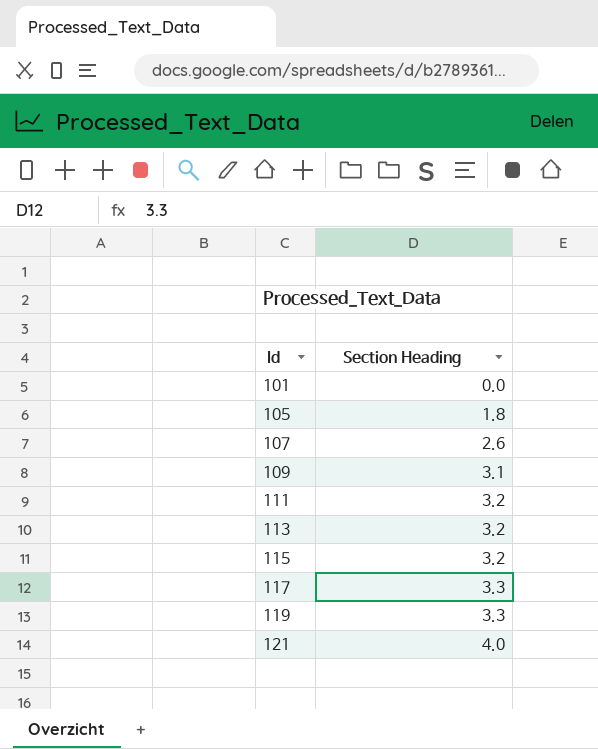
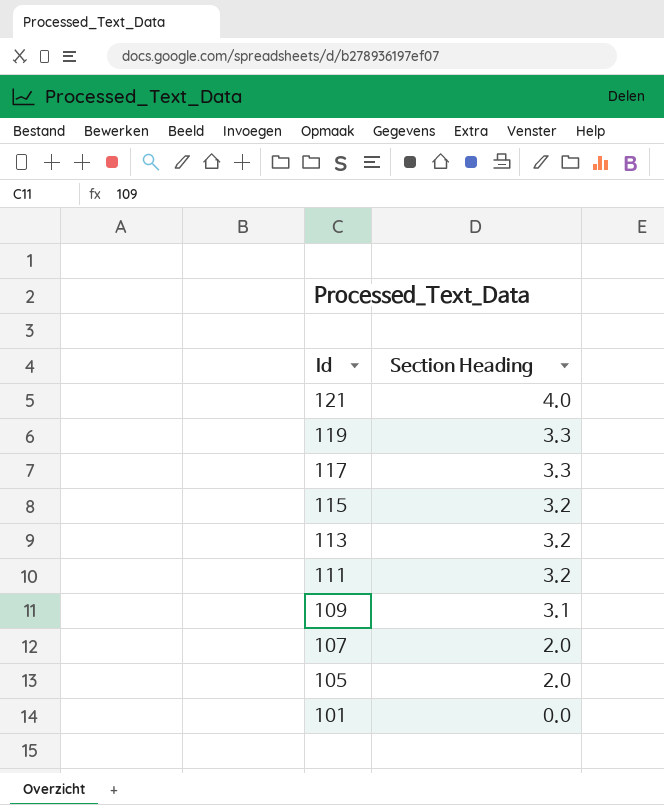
row order: Id ascending -> Id descending
107 | Section Heading: 2.6 -> 2.0
105 | Section Heading: 1.8 -> 2.0

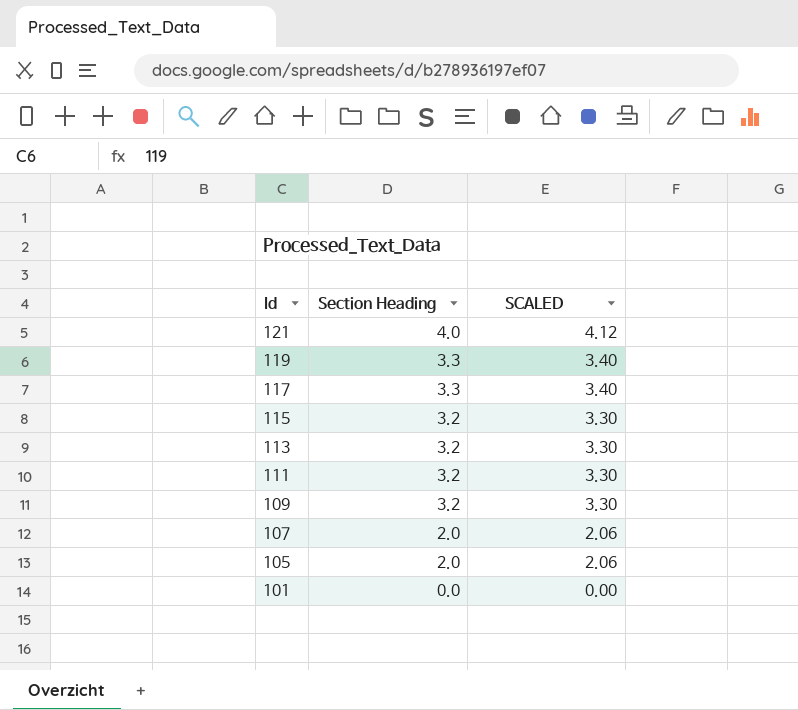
column SCALED | formula: none -> [Section Heading] * 1.03
109 | Section Heading: 3.1 -> 3.2

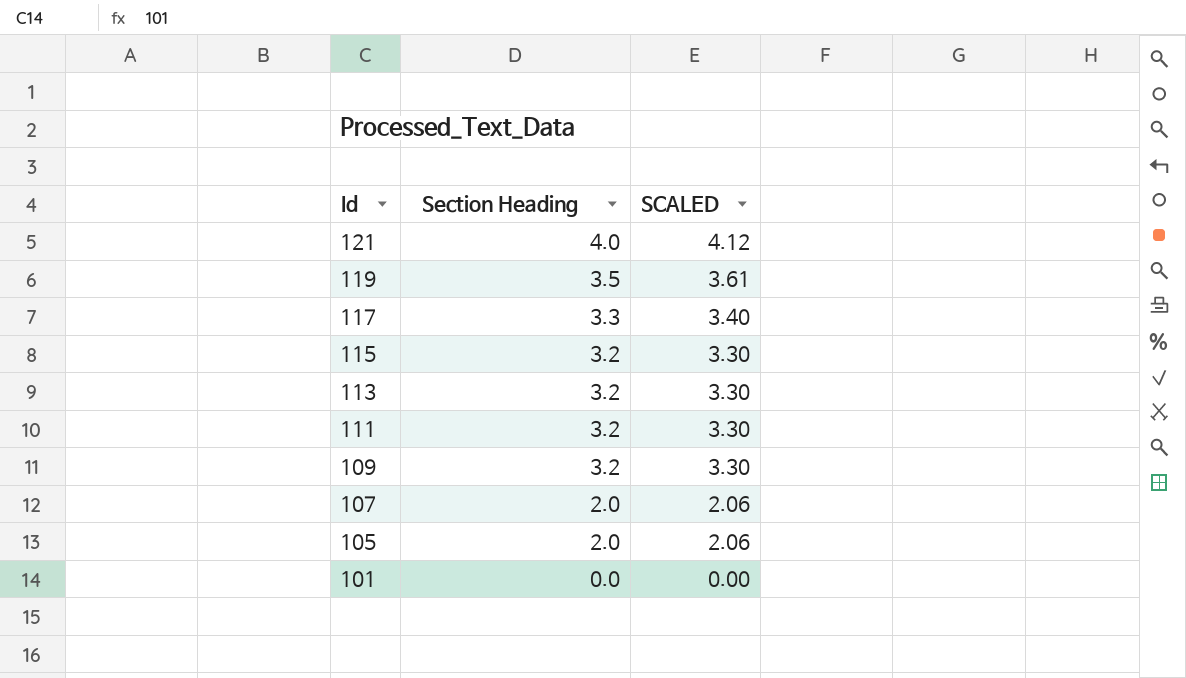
119 | Section Heading: 3.3 -> 3.5
119 | SCALED: 3.40 -> 3.61

